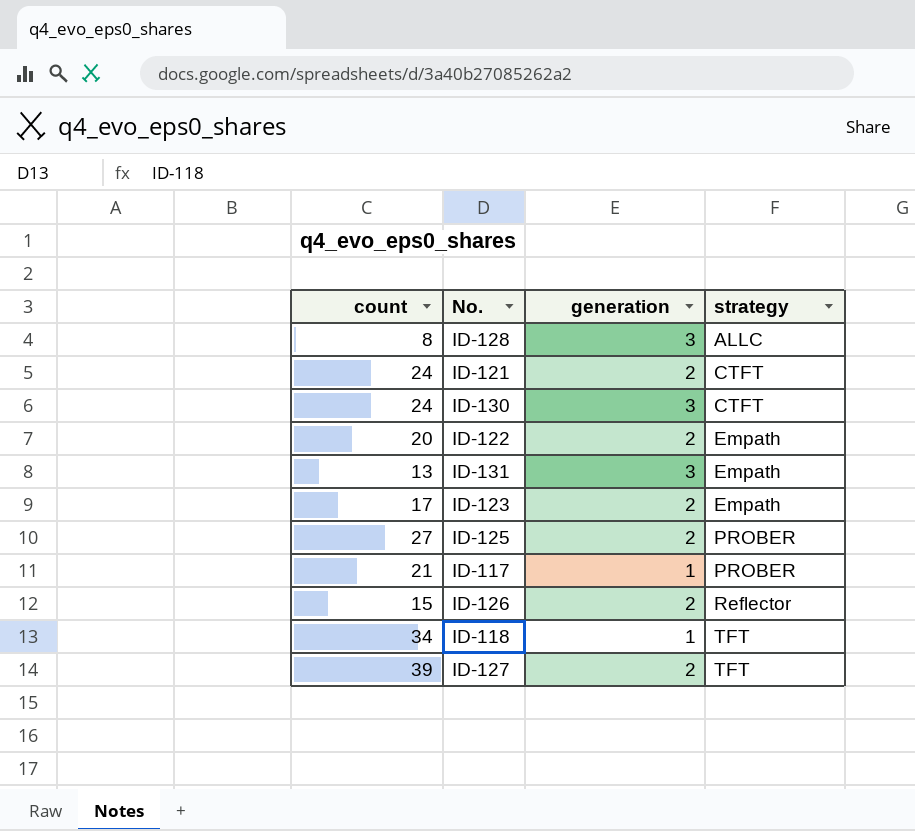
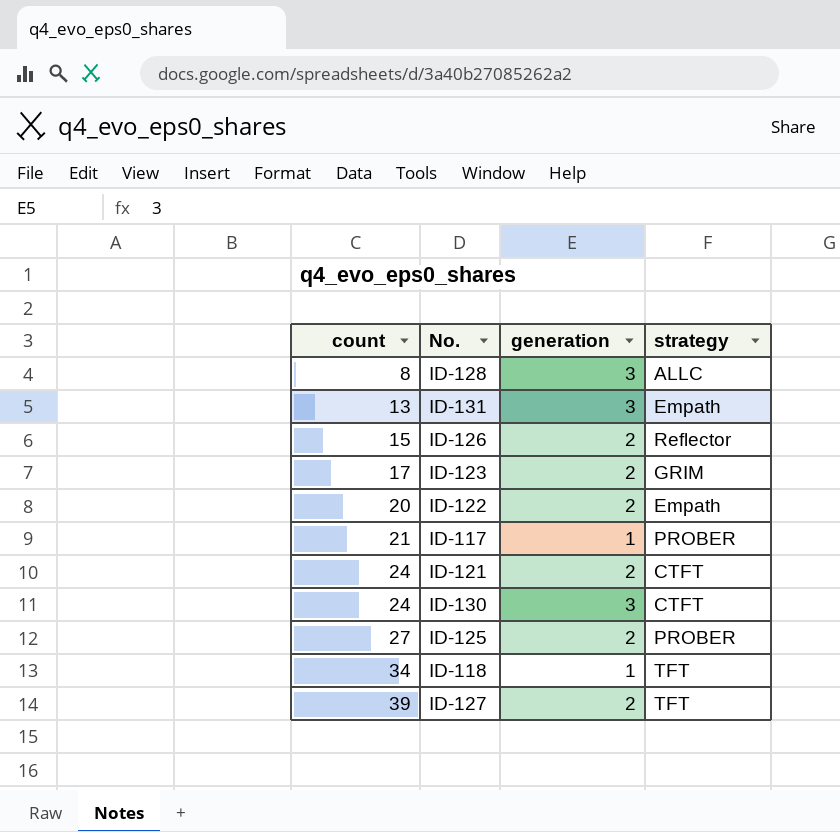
row order: strategy ascending -> count ascending
ID-123 | strategy: Empath -> GRIM

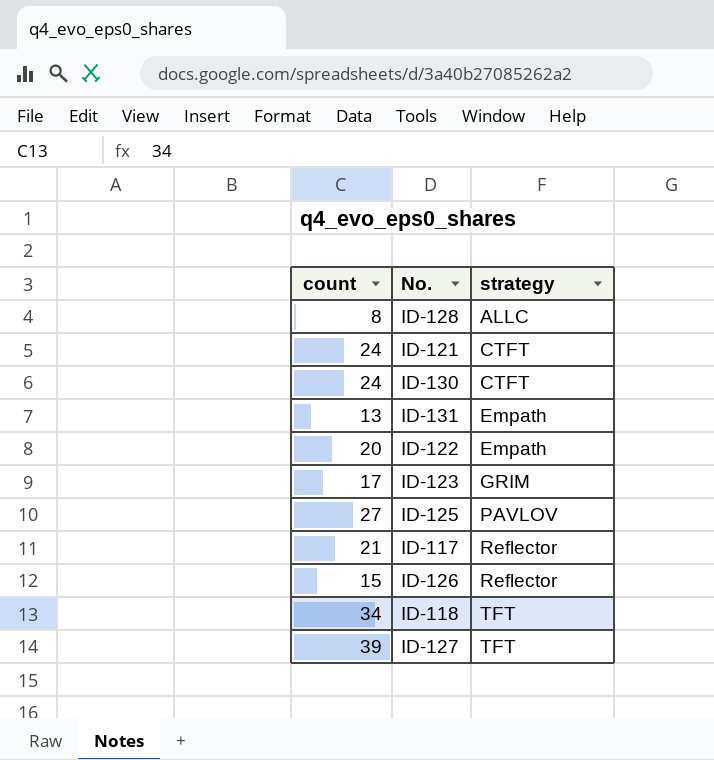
row order: count ascending -> strategy ascending
column generation | position: 3 -> none
ID-125 | strategy: PROBER -> PAVLOV
ID-117 | strategy: PROBER -> Reflector

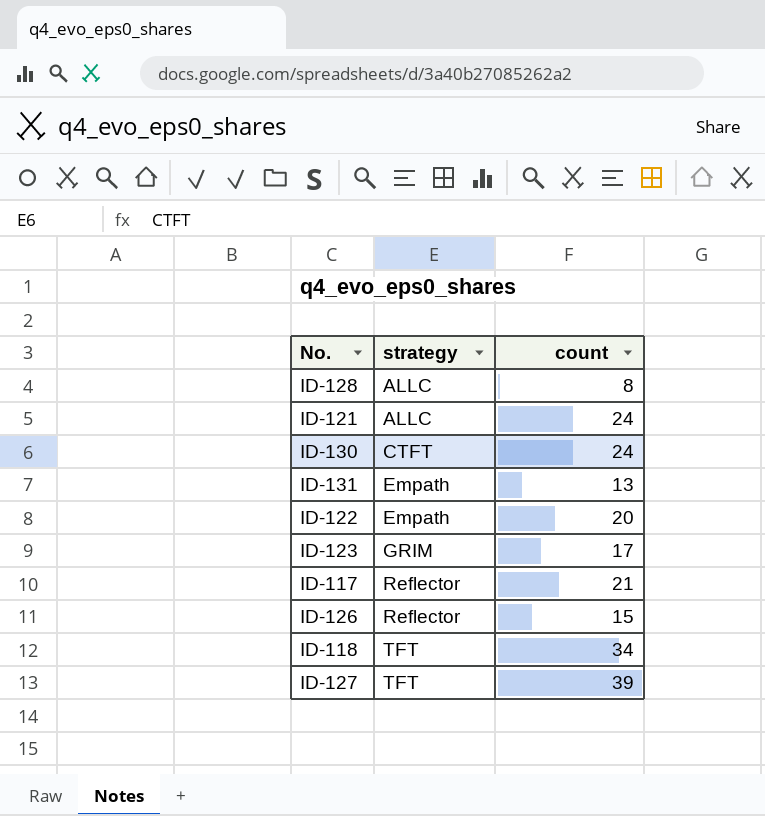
column count | position: 1 -> 3
row ID-125: 27 | PAVLOV -> none
ID-121 | strategy: CTFT -> ALLC

